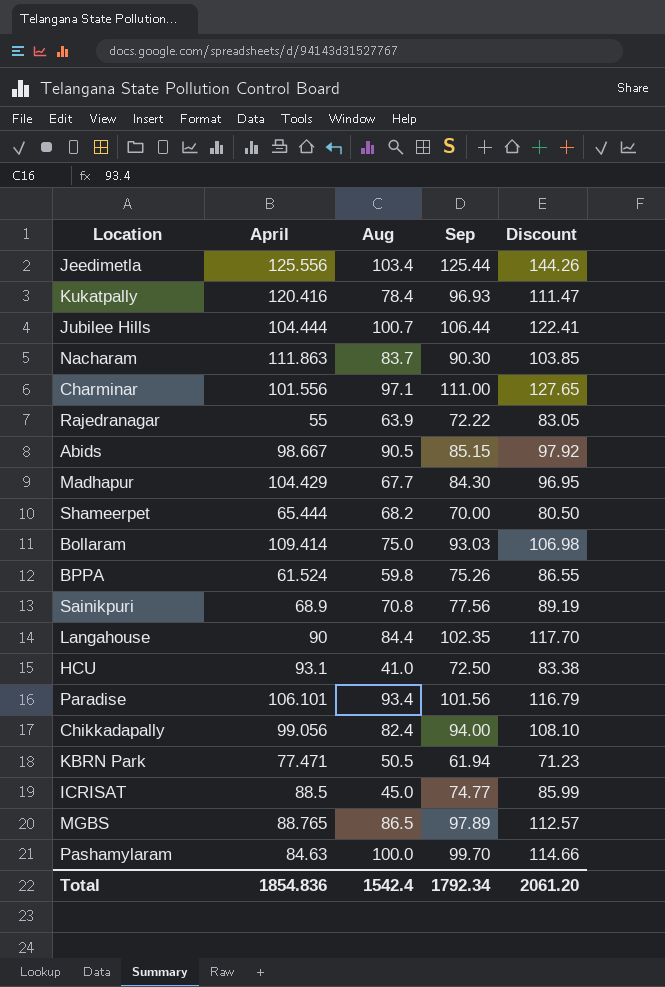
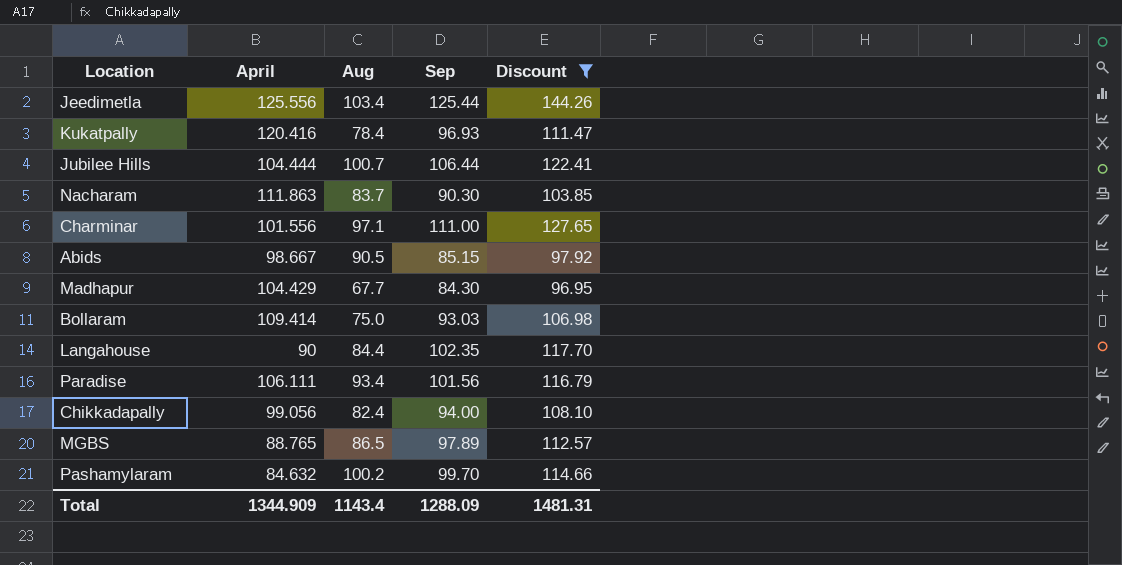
filter: none -> Discount >= 96.95
Paradise | April: 106.101 -> 106.111
Pashamylaram | April: 84.63 -> 84.632
Pashamylaram | Aug: 100.0 -> 100.2
Total | April: 1854.836 -> 1344.909
Total | Aug: 1542.4 -> 1143.4
Total | Sep: 1792.34 -> 1288.09
Total | Discount: 2061.20 -> 1481.31

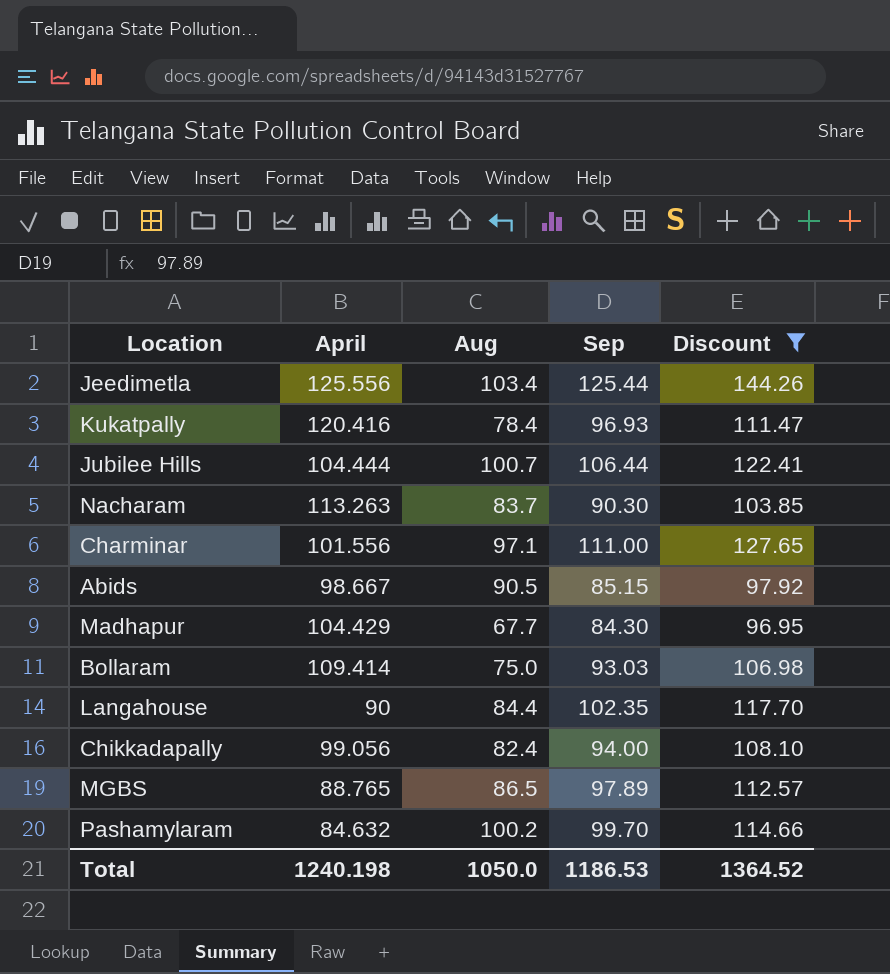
row Paradise: 106.111 | 93.4 | 101.56 | 116.79 -> none
Nacharam | April: 111.863 -> 113.263
Total | April: 1344.909 -> 1240.198
Total | Aug: 1143.4 -> 1050.0
Total | Sep: 1288.09 -> 1186.53
Total | Discount: 1481.31 -> 1364.52

